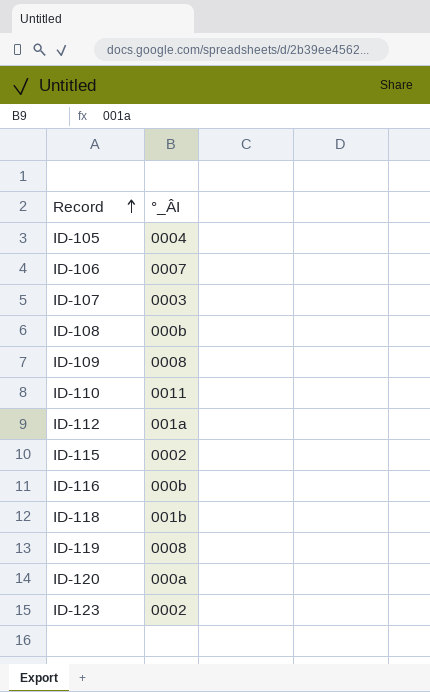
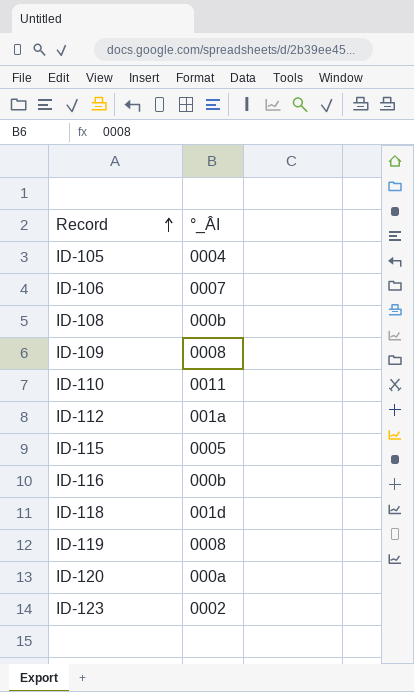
row ID-107: 0003 -> none
ID-115 | °_ÂI: 0002 -> 0005
ID-118 | °_ÂI: 001b -> 001d

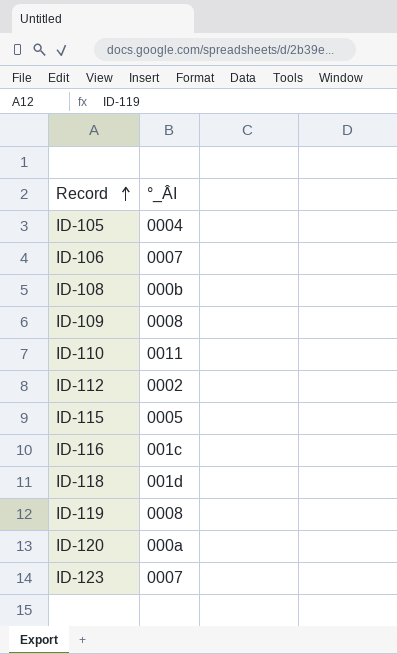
ID-112 | °_ÂI: 001a -> 0002
ID-116 | °_ÂI: 000b -> 001c
ID-123 | °_ÂI: 0002 -> 0007

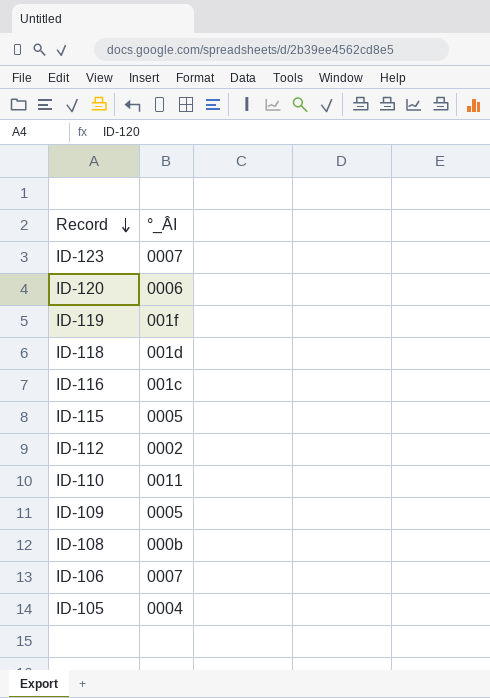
row order: Record ascending -> Record descending
ID-120 | °_ÂI: 000a -> 0006
ID-119 | °_ÂI: 0008 -> 001f
ID-109 | °_ÂI: 0008 -> 0005

